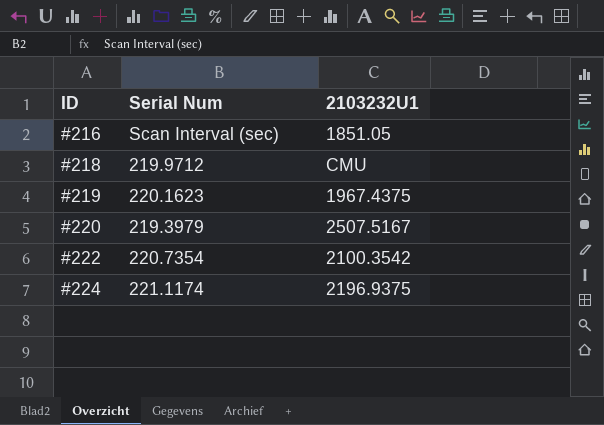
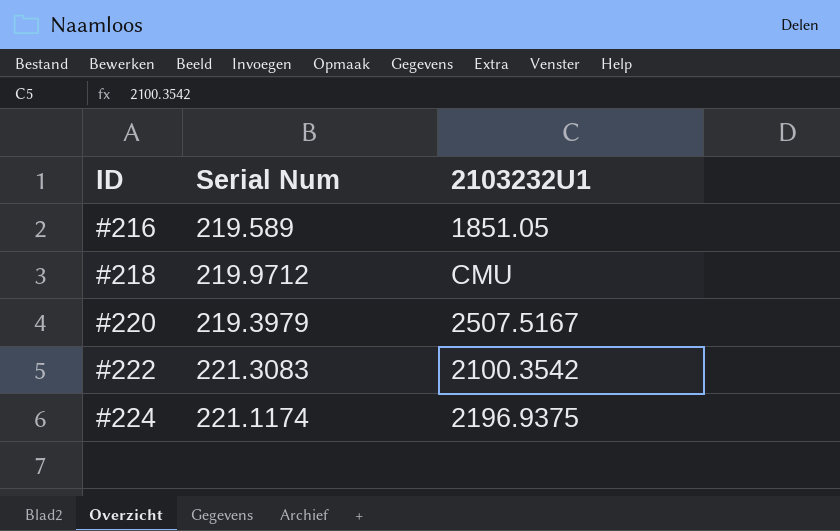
row #219: 220.1623 | 1967.4375 -> none
#216 | Serial Num: Scan Interval (sec) -> 219.589
#222 | Serial Num: 220.7354 -> 221.3083

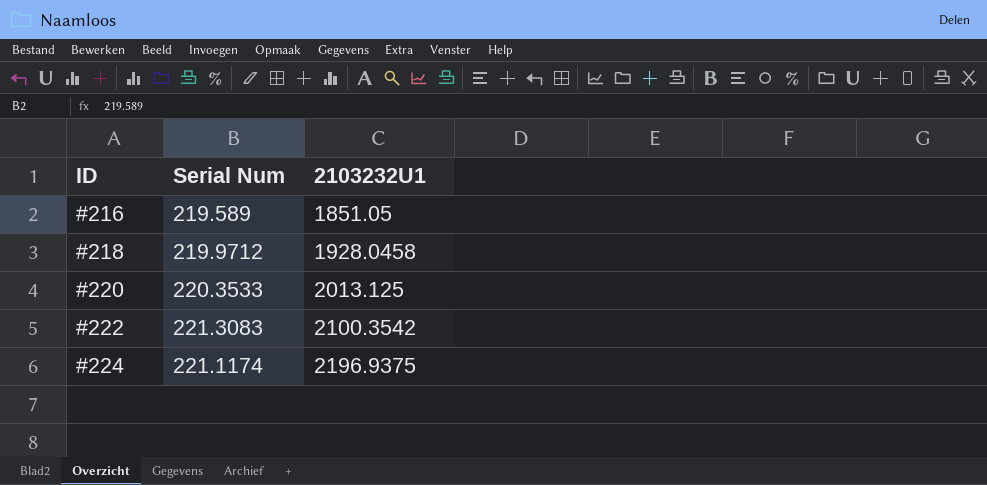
#218 | 2103232U1: CMU -> 1928.0458
#220 | Serial Num: 219.3979 -> 220.3533
#220 | 2103232U1: 2507.5167 -> 2013.125

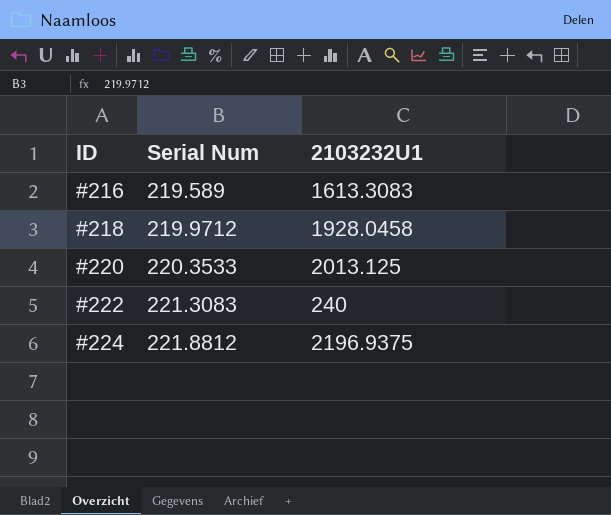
#216 | 2103232U1: 1851.05 -> 1613.3083
#222 | 2103232U1: 2100.3542 -> 240
#224 | Serial Num: 221.1174 -> 221.8812

